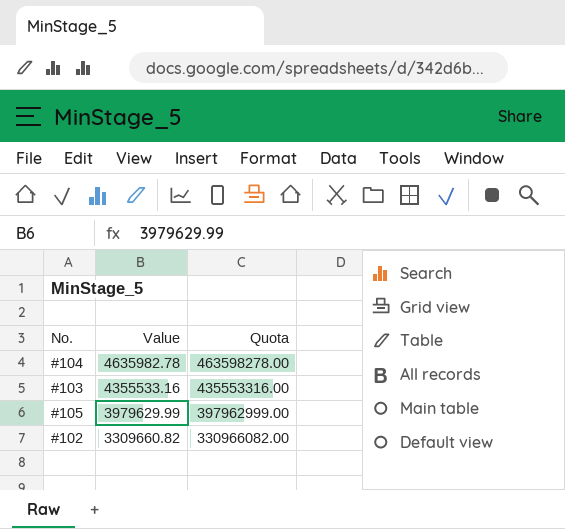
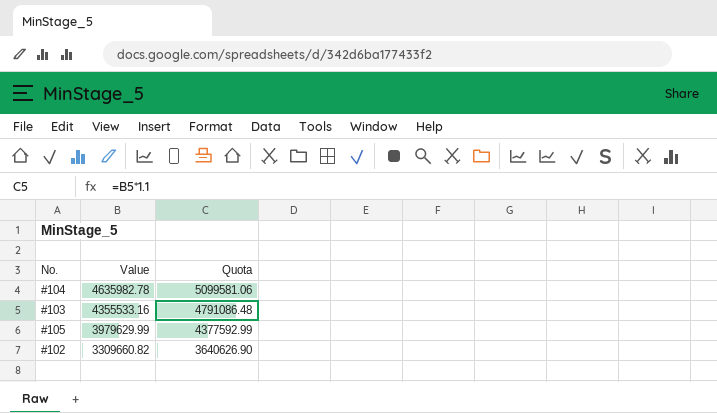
column Quota | formula: [Value] * 100 -> [Value] * 1.1

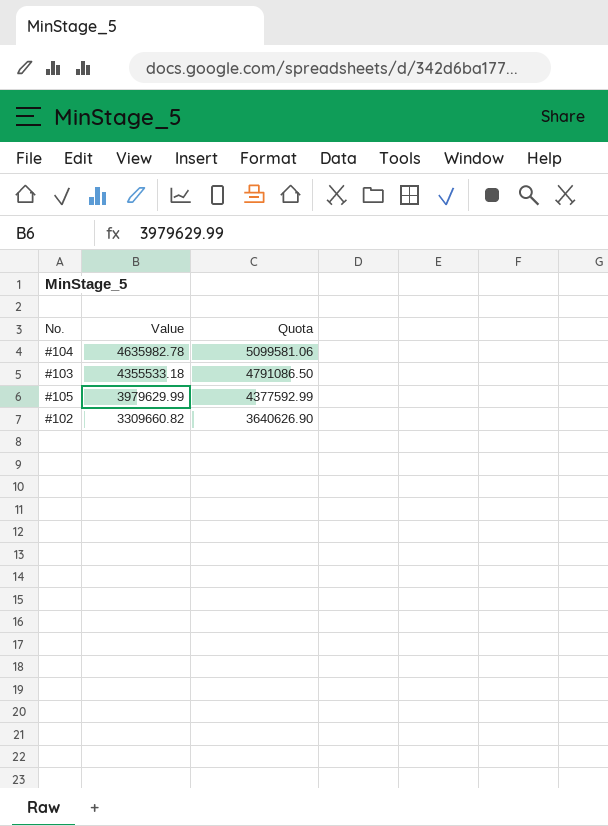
#103 | Value: 4355533.16 -> 4355533.18
#103 | Quota: 4791086.48 -> 4791086.50

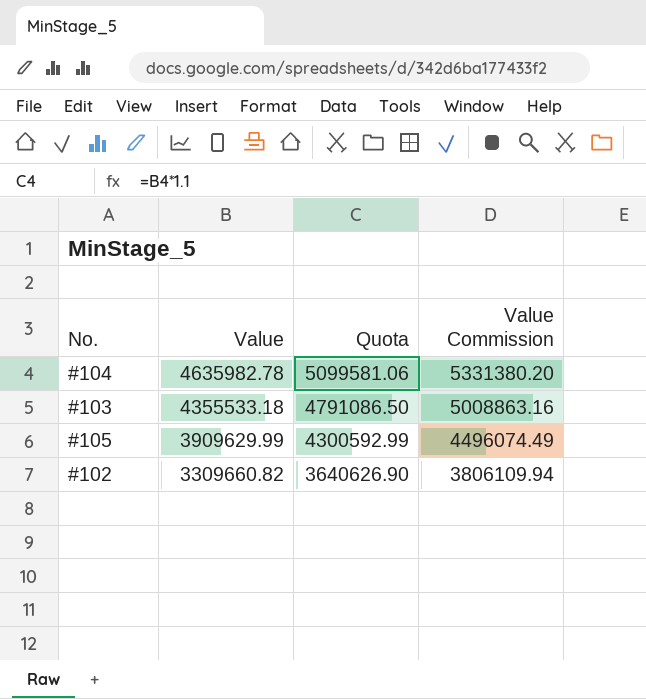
column Value Commission | formula: none -> [Value] * 1.15
#105 | Value: 3979629.99 -> 3909629.99
#105 | Quota: 4377592.99 -> 4300592.99

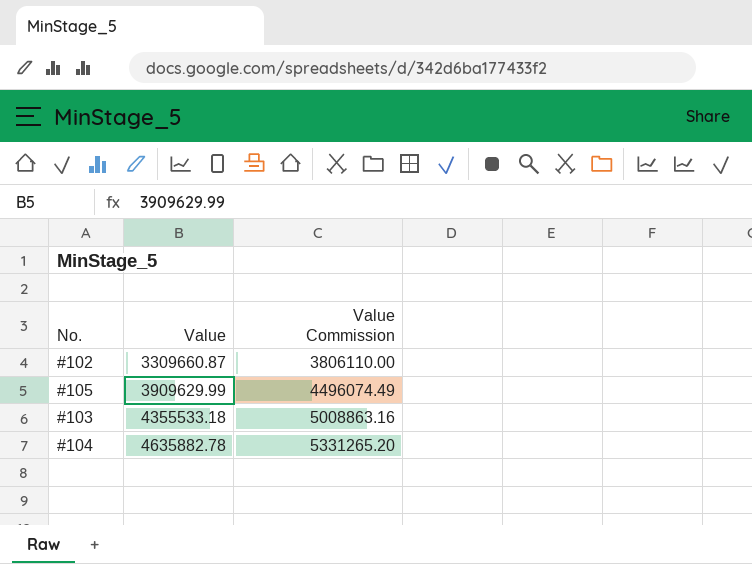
row order: Value descending -> Value ascending
column Quota | formula: [Value] * 1.1 -> none
#102 | Value: 3309660.82 -> 3309660.87
#102 | Value Commission: 3806109.94 -> 3806110.00
#104 | Value: 4635982.78 -> 4635882.78
#104 | Value Commission: 5331380.20 -> 5331265.20

